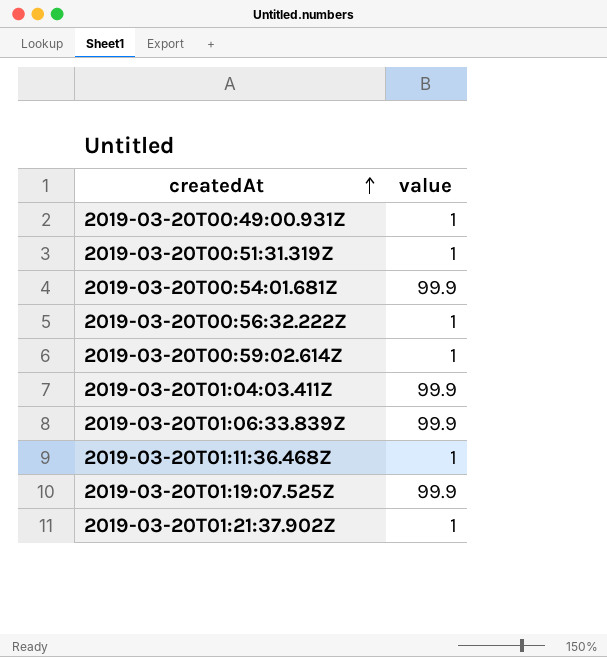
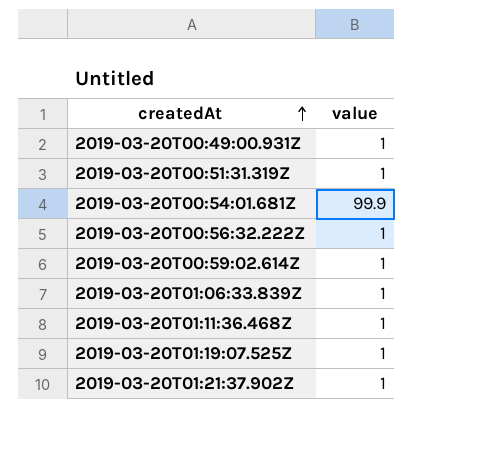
row 2019-03-20T01:04:03.411Z: 99.9 -> none
2019-03-20T01:06:33.839Z | value: 99.9 -> 1
2019-03-20T01:19:07.525Z | value: 99.9 -> 1

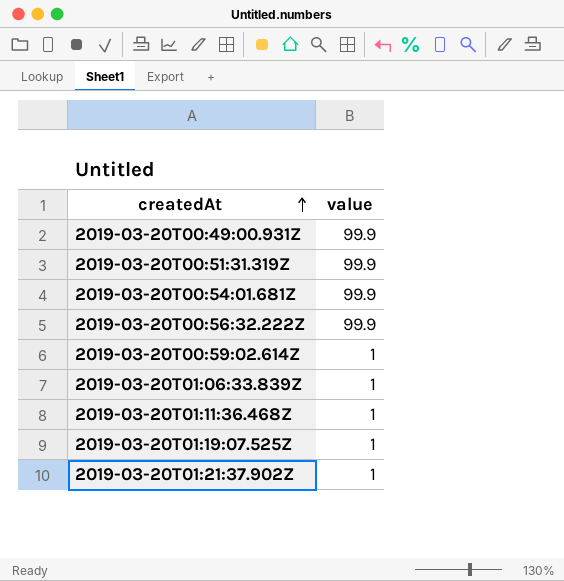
2019-03-20T00:49:00.931Z | value: 1 -> 99.9
2019-03-20T00:51:31.319Z | value: 1 -> 99.9
2019-03-20T00:56:32.222Z | value: 1 -> 99.9

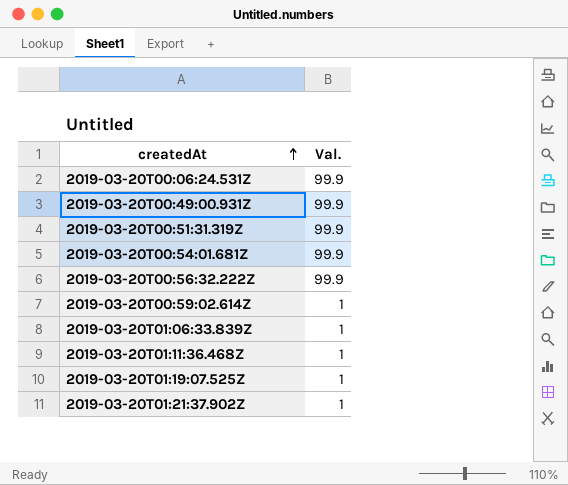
column name: value -> Val.
row 2019-03-20T00:06:24.531Z: none -> 99.9

